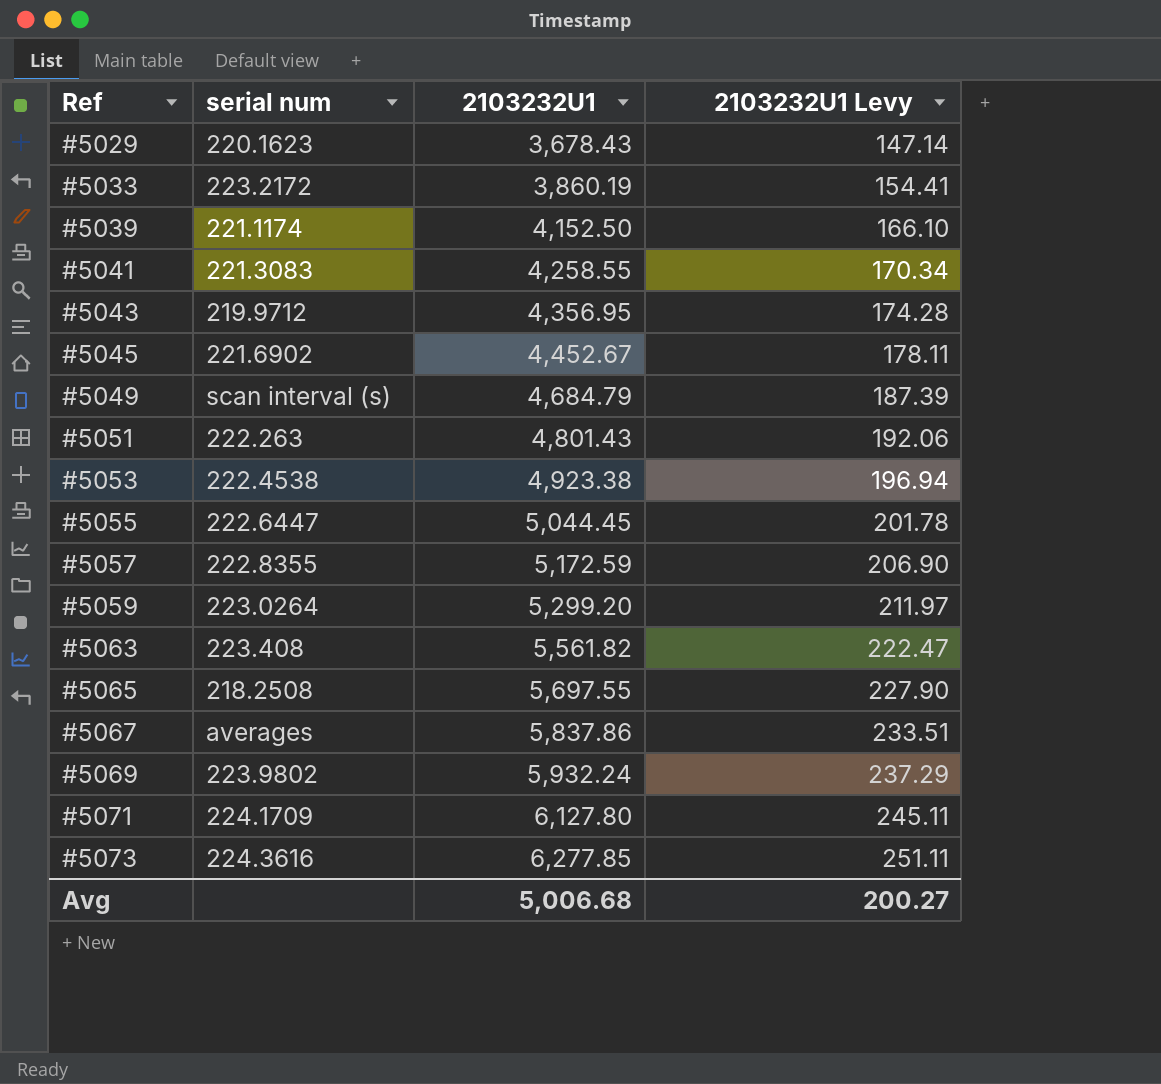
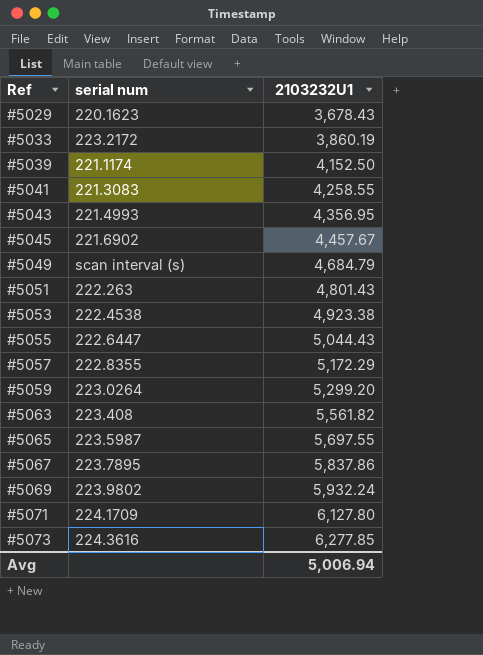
column 2103232U1 Levy | formula: [2103232U1] * 0.04 -> none
#5043 | serial num: 219.9712 -> 221.4993
#5045 | 2103232U1: 4,452.67 -> 4,457.67
#5055 | 2103232U1: 5,044.45 -> 5,044.43
#5057 | 2103232U1: 5,172.59 -> 5,172.29
#5065 | serial num: 218.2508 -> 223.5987
#5067 | serial num: averages -> 223.7895
Avg | 2103232U1: 5,006.68 -> 5,006.94

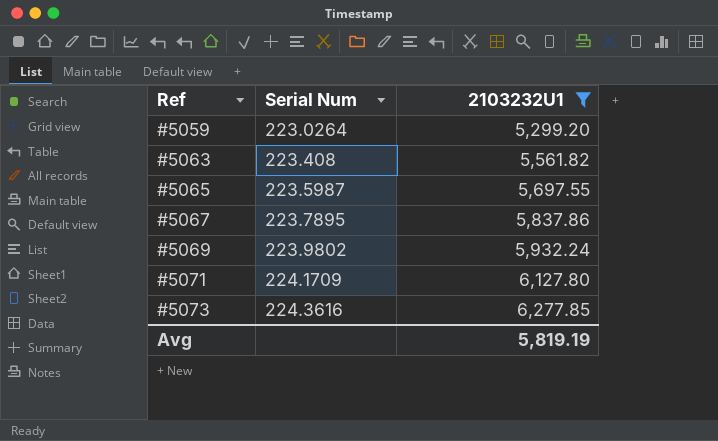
filter: none -> 2103232U1 >= 5,299.20
column name: serial num -> Serial Num
Avg | 2103232U1: 5,006.94 -> 5,819.19

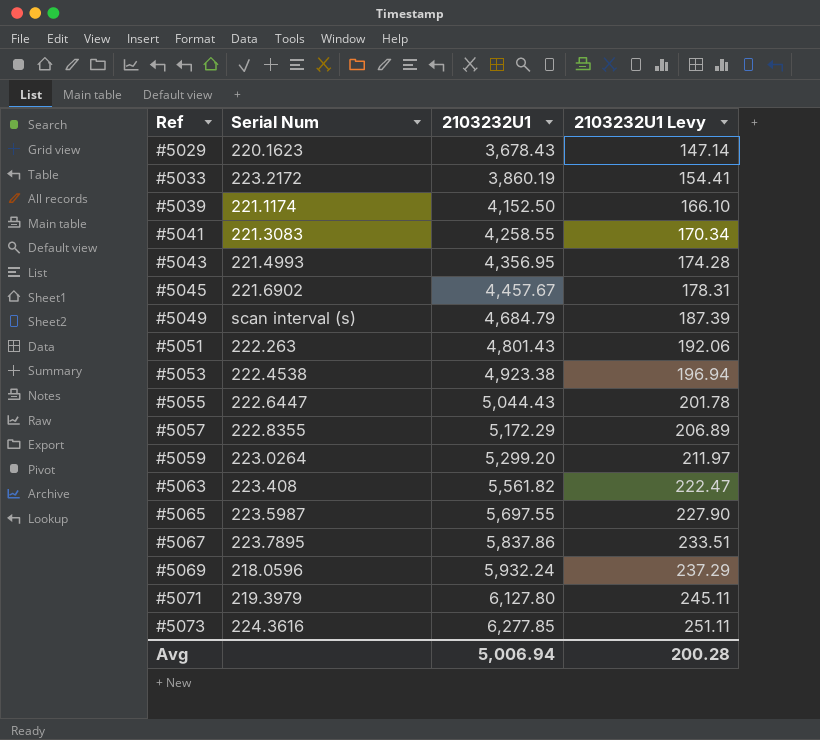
filter: 2103232U1 >= 5,299.20 -> none
column 2103232U1 Levy | formula: none -> [2103232U1] * 0.04
#5069 | Serial Num: 223.9802 -> 218.0596
#5071 | Serial Num: 224.1709 -> 219.3979
Avg | 2103232U1: 5,819.19 -> 5,006.94

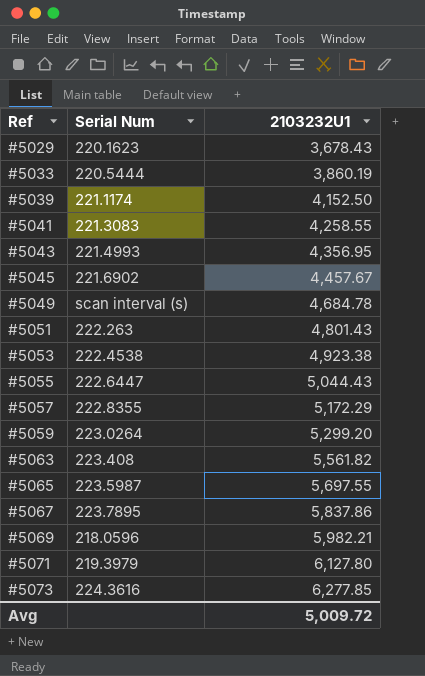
column 2103232U1 Levy | formula: [2103232U1] * 0.04 -> none
#5033 | Serial Num: 223.2172 -> 220.5444
#5049 | 2103232U1: 4,684.79 -> 4,684.78
#5069 | 2103232U1: 5,932.24 -> 5,982.21
Avg | 2103232U1: 5,006.94 -> 5,009.72

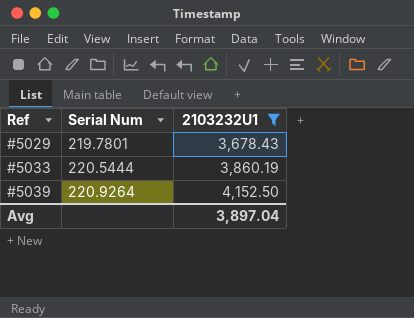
filter: none -> 2103232U1 <= 4,152.50
#5029 | Serial Num: 220.1623 -> 219.7801
#5039 | Serial Num: 221.1174 -> 220.9264
Avg | 2103232U1: 5,009.72 -> 3,897.04

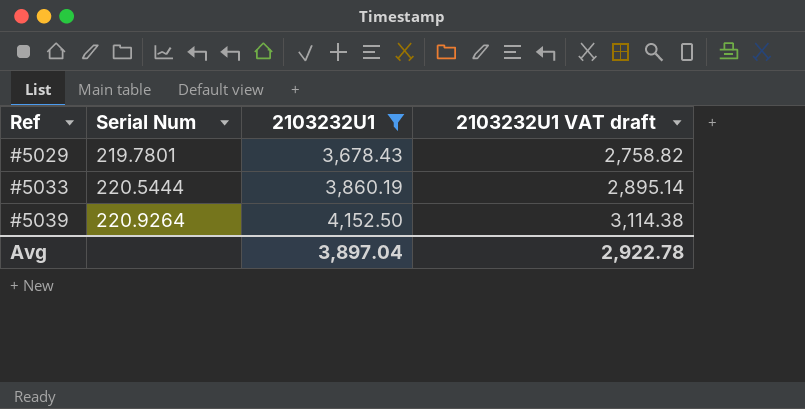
column 2103232U1 VAT draft | formula: none -> [2103232U1] * 0.75

